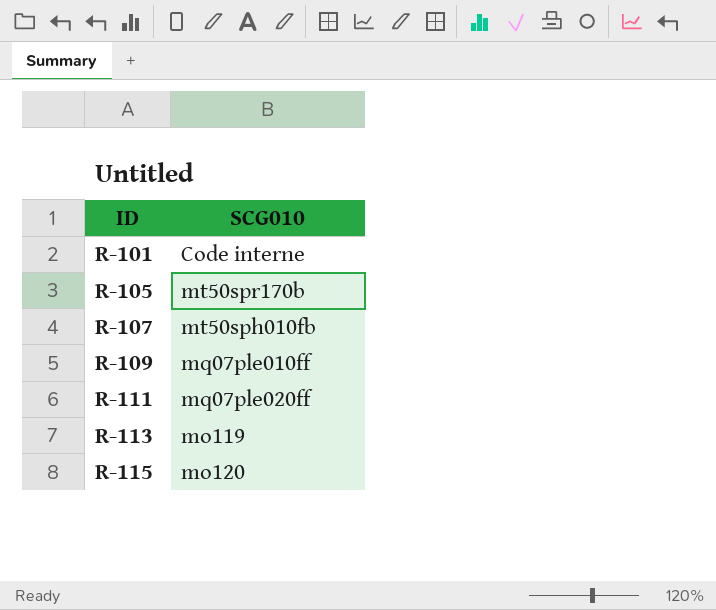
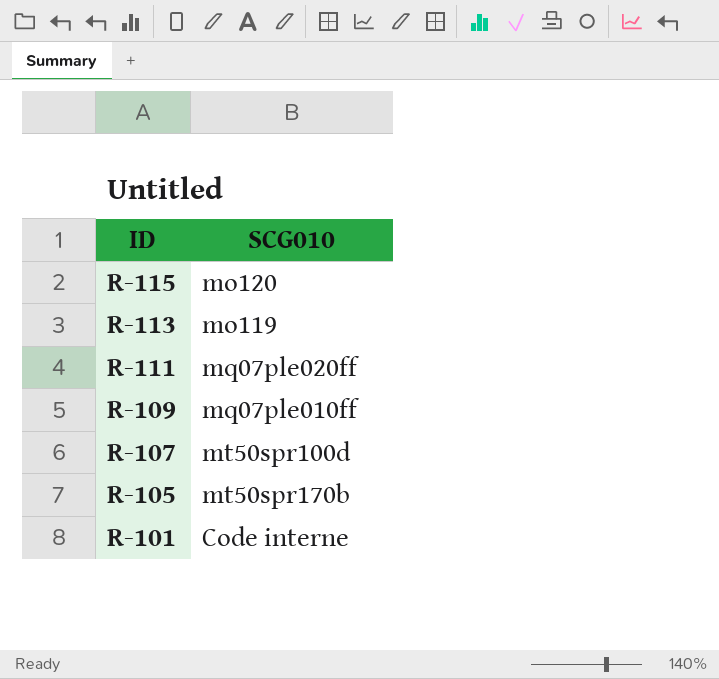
row order: ID ascending -> ID descending
R-107 | SCG010: mt50sph010fb -> mt50spr100d

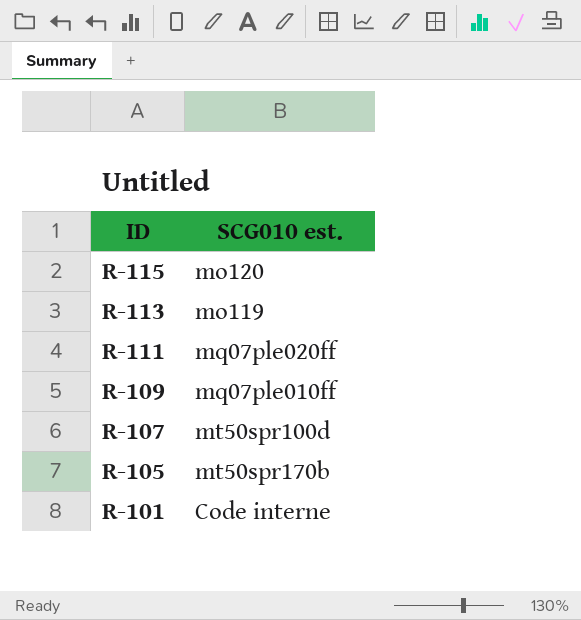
column name: SCG010 -> SCG010 est.

